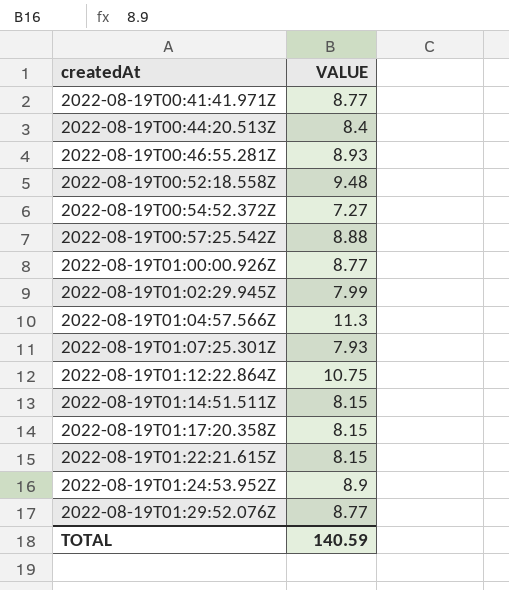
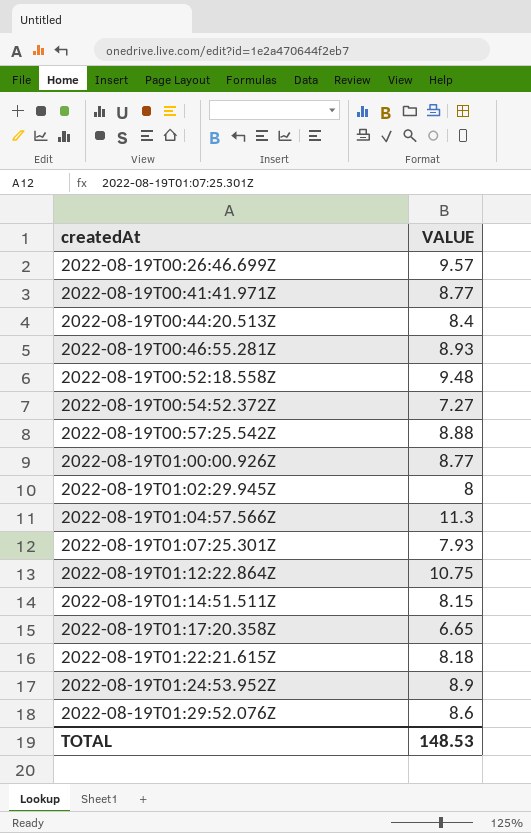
row 2022-08-19T00:26:46.699Z: none -> 9.57
2022-08-19T01:02:29.945Z | VALUE: 7.99 -> 8
2022-08-19T01:17:20.358Z | VALUE: 8.15 -> 6.65
2022-08-19T01:22:21.615Z | VALUE: 8.15 -> 8.18
2022-08-19T01:29:52.076Z | VALUE: 8.77 -> 8.6
TOTAL | VALUE: 140.59 -> 148.53

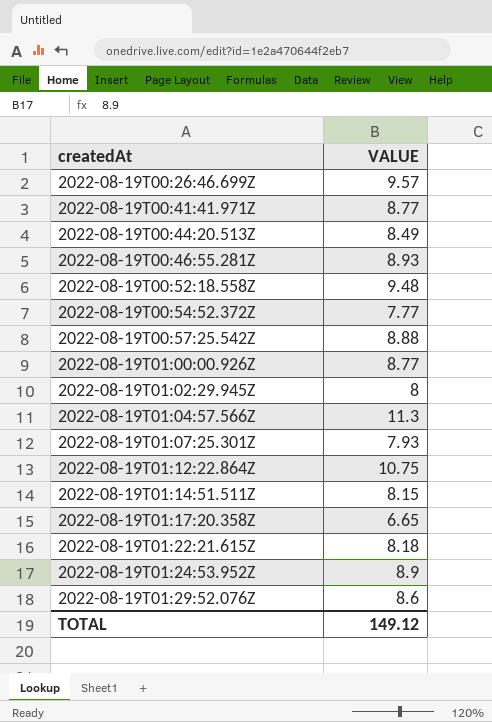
2022-08-19T00:44:20.513Z | VALUE: 8.4 -> 8.49
2022-08-19T00:54:52.372Z | VALUE: 7.27 -> 7.77
TOTAL | VALUE: 148.53 -> 149.12

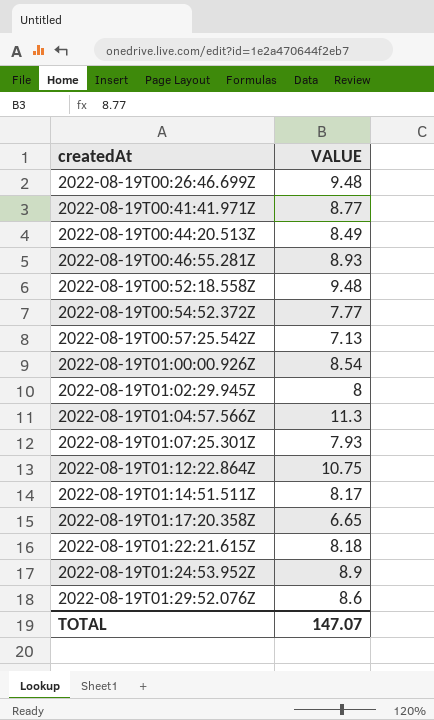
2022-08-19T00:26:46.699Z | VALUE: 9.57 -> 9.48
2022-08-19T00:57:25.542Z | VALUE: 8.88 -> 7.13
2022-08-19T01:00:00.926Z | VALUE: 8.77 -> 8.54
2022-08-19T01:14:51.511Z | VALUE: 8.15 -> 8.17
TOTAL | VALUE: 149.12 -> 147.07

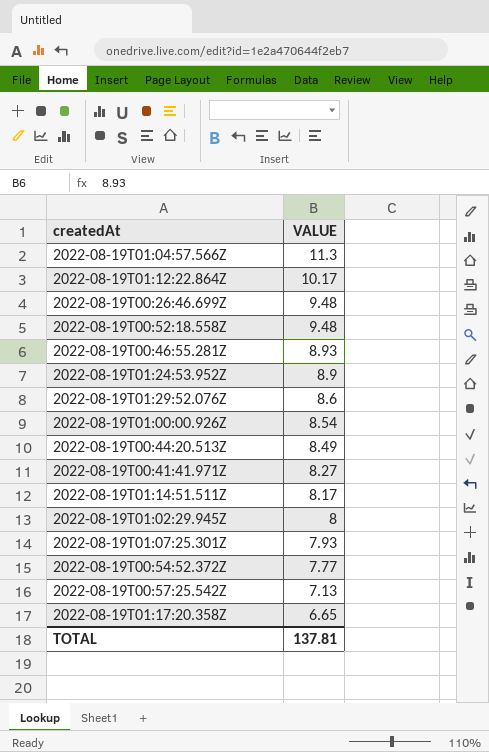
row order: createdAt ascending -> VALUE descending
row 2022-08-19T01:22:21.615Z: 8.18 -> none
2022-08-19T01:12:22.864Z | VALUE: 10.75 -> 10.17
2022-08-19T00:41:41.971Z | VALUE: 8.77 -> 8.27
TOTAL | VALUE: 147.07 -> 137.81

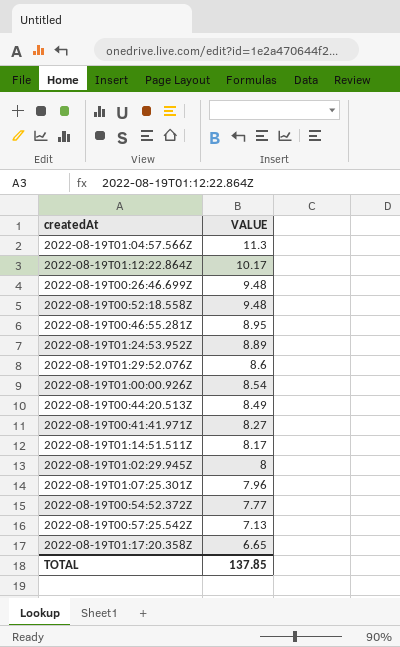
2022-08-19T00:46:55.281Z | VALUE: 8.93 -> 8.95
2022-08-19T01:24:53.952Z | VALUE: 8.9 -> 8.89
2022-08-19T01:07:25.301Z | VALUE: 7.93 -> 7.96
TOTAL | VALUE: 137.81 -> 137.85

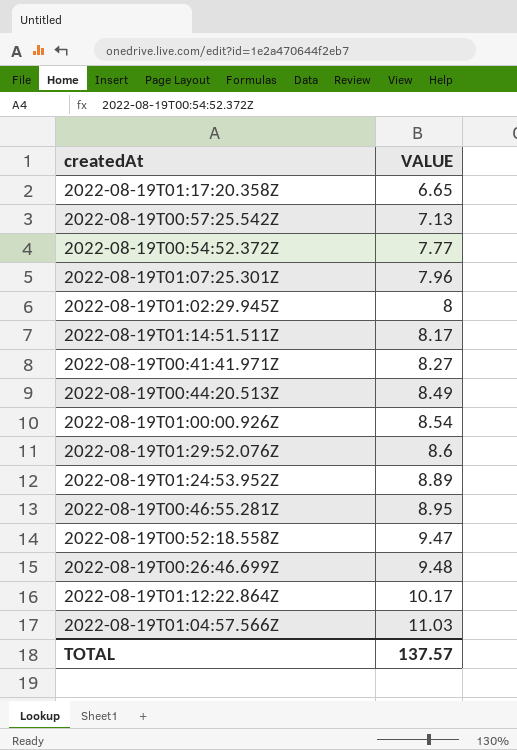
row order: VALUE descending -> VALUE ascending
2022-08-19T00:52:18.558Z | VALUE: 9.48 -> 9.47
2022-08-19T01:04:57.566Z | VALUE: 11.3 -> 11.03
TOTAL | VALUE: 137.85 -> 137.57

